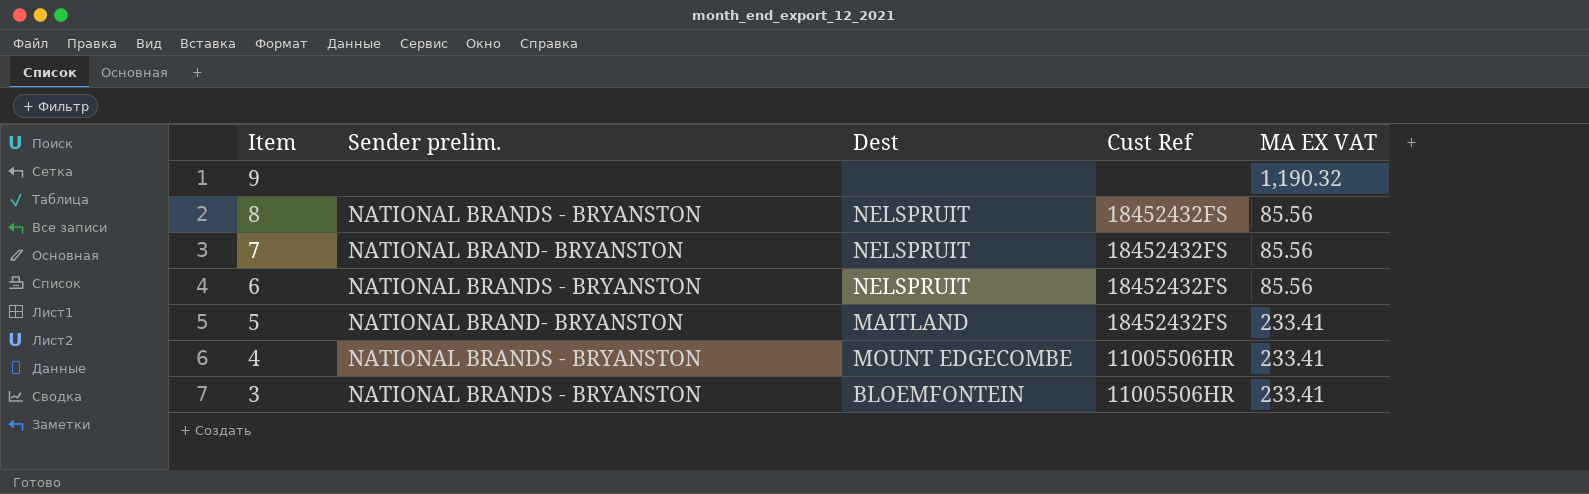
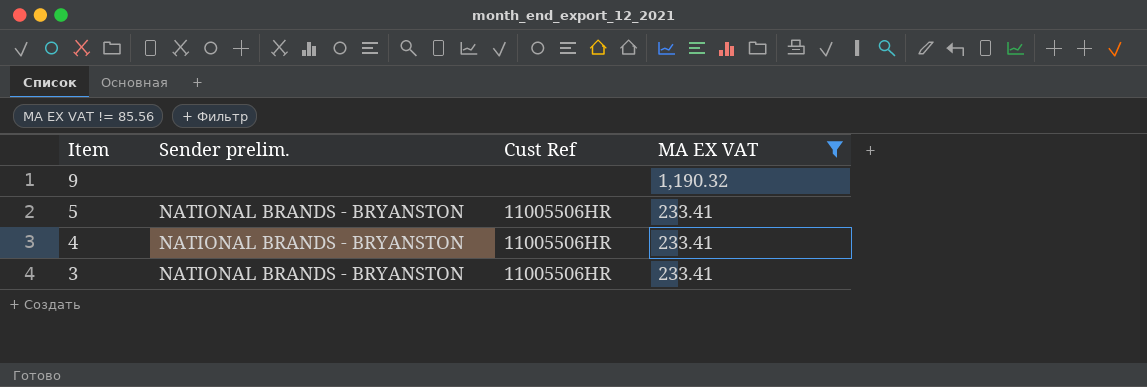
filter: none -> MA EX VAT != 85.56
column Dest | position: 3 -> none
5 | Sender prelim.: NATIONAL BRAND- BRYANSTON -> NATIONAL BRANDS - BRYANSTON
5 | Cust Ref: 18452432FS -> 11005506HR

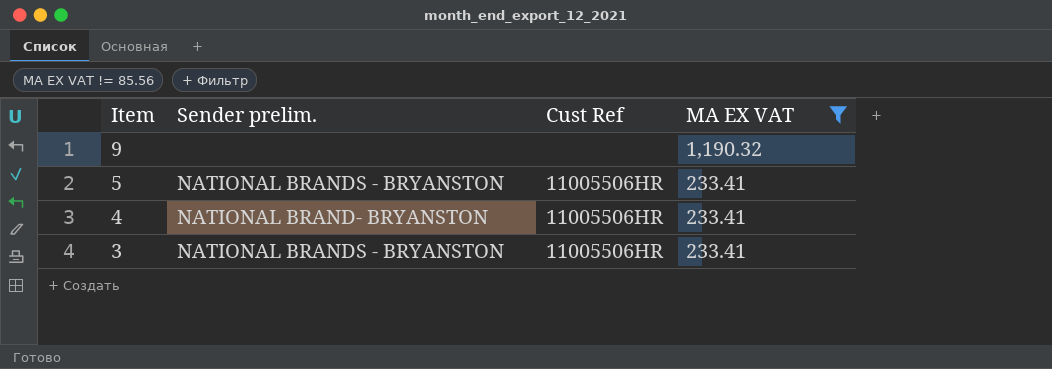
4 | Sender prelim.: NATIONAL BRANDS - BRYANSTON -> NATIONAL BRAND- BRYANSTON

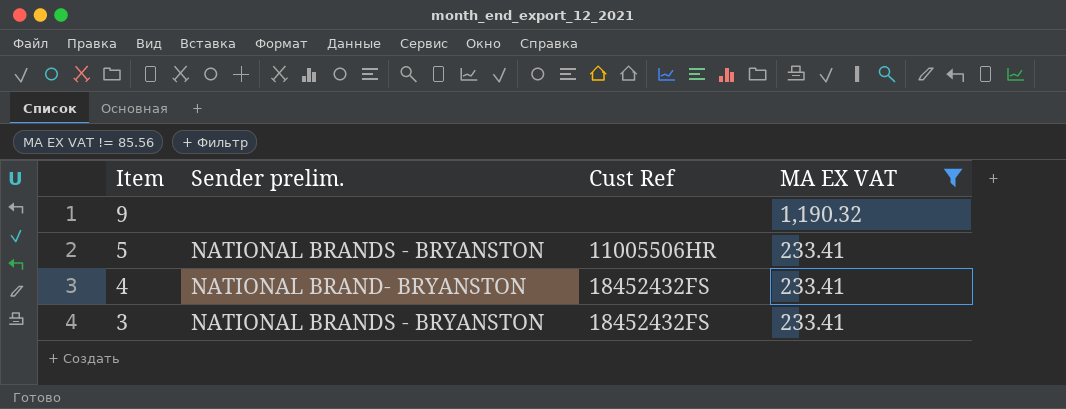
4 | Cust Ref: 11005506HR -> 18452432FS
3 | Cust Ref: 11005506HR -> 18452432FS

